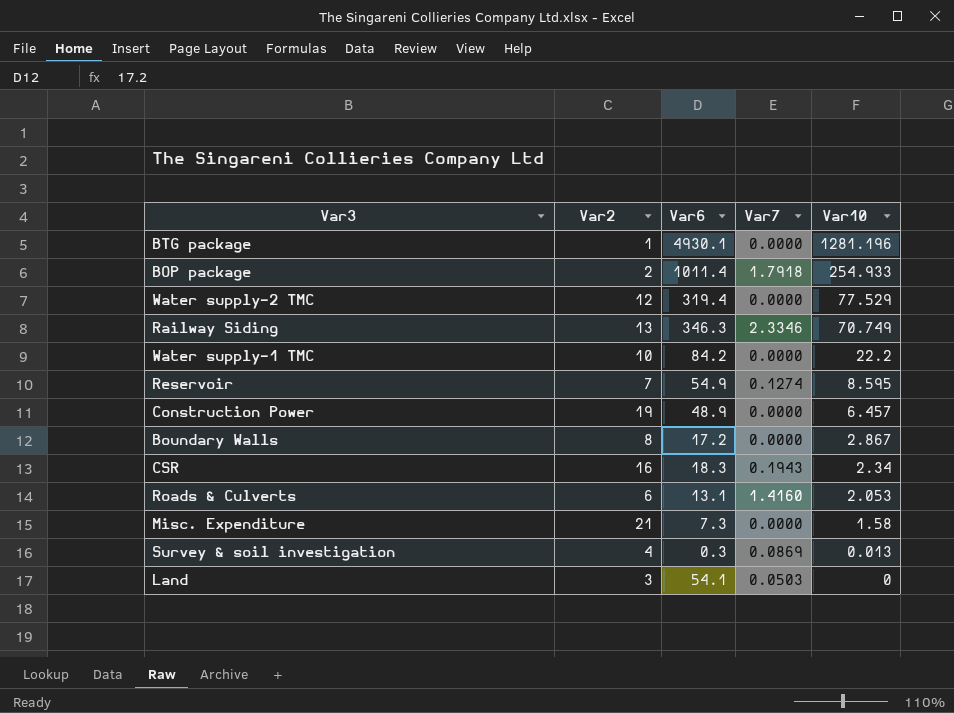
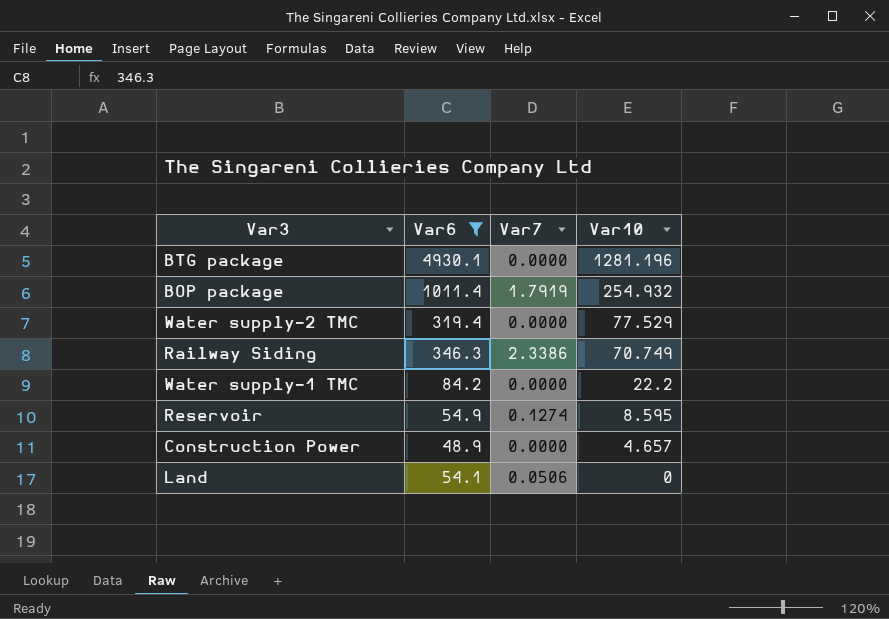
filter: none -> Var6 >= 48.9
column Var2 | position: 2 -> none
BOP package | Var7: 1.7918 -> 1.7919
BOP package | Var10: 254.933 -> 254.932
Railway Siding | Var7: 2.3346 -> 2.3386
Construction Power | Var10: 6.457 -> 4.657
Land | Var7: 0.0503 -> 0.0506

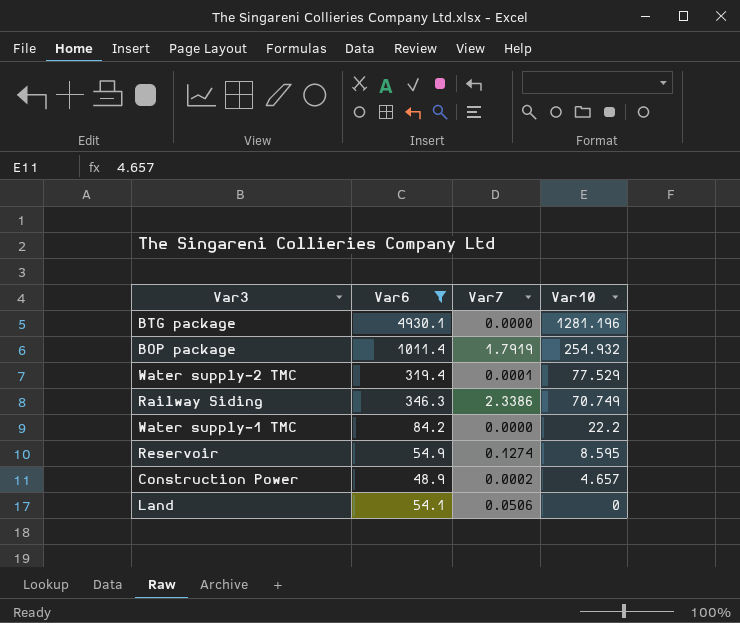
Water supply-2 TMC | Var7: 0.0000 -> 0.0001
Construction Power | Var7: 0.0000 -> 0.0002

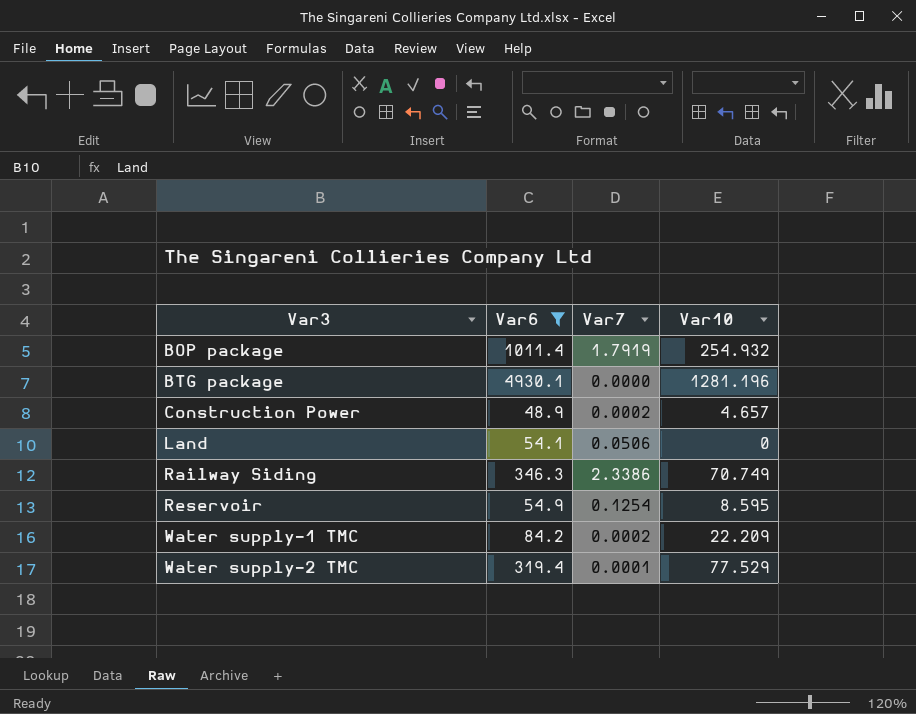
row order: Var10 descending -> Var3 ascending
Reservoir | Var7: 0.1274 -> 0.1254
Water supply-1 TMC | Var7: 0.0000 -> 0.0002
Water supply-1 TMC | Var10: 22.2 -> 22.209

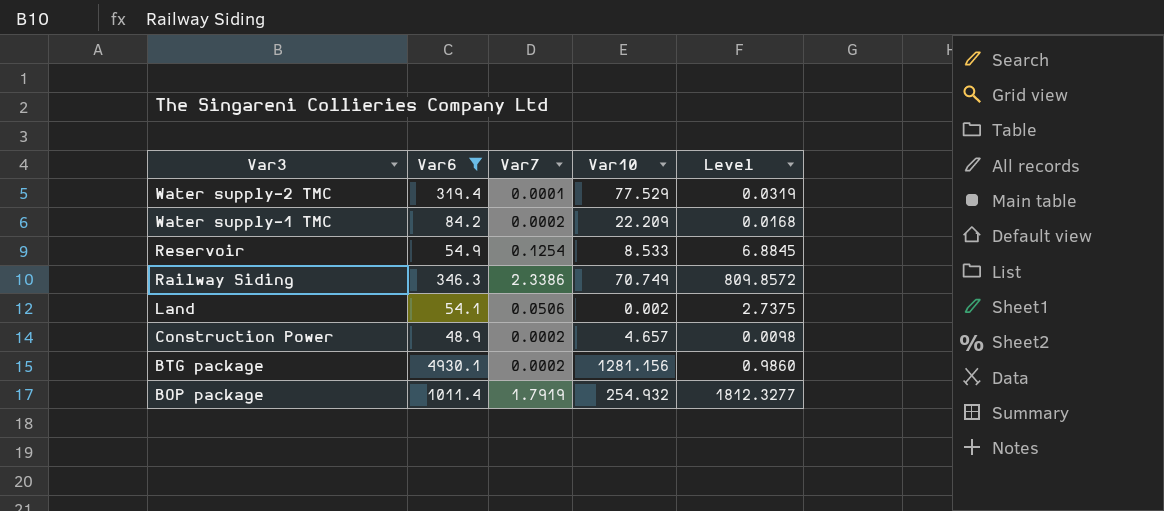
row order: Var3 ascending -> Var3 descending
column Level | formula: none -> [Var6] * [Var7]
Reservoir | Var10: 8.595 -> 8.533
Land | Var10: 0 -> 0.002
BTG package | Var7: 0.0000 -> 0.0002
BTG package | Var10: 1281.196 -> 1281.156

